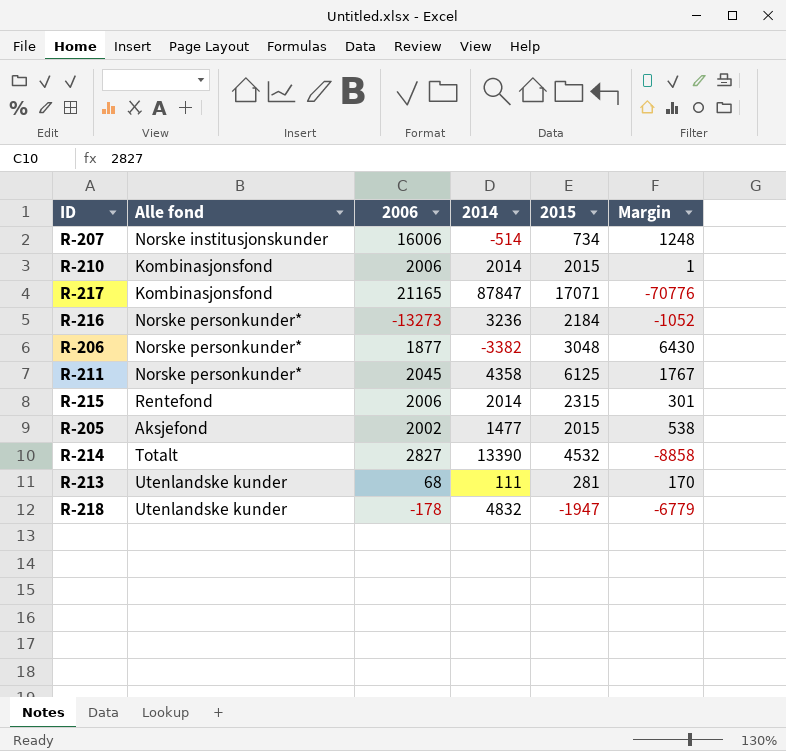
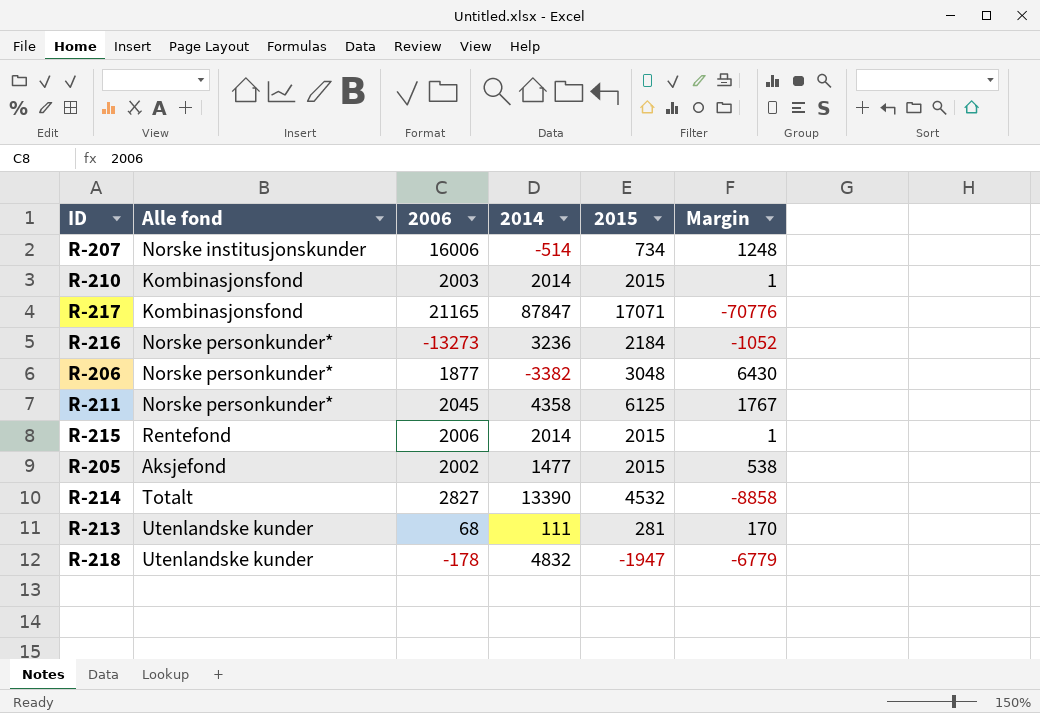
R-210 | 2006: 2006 -> 2003
R-215 | 2015: 2315 -> 2015
R-215 | Margin: 301 -> 1

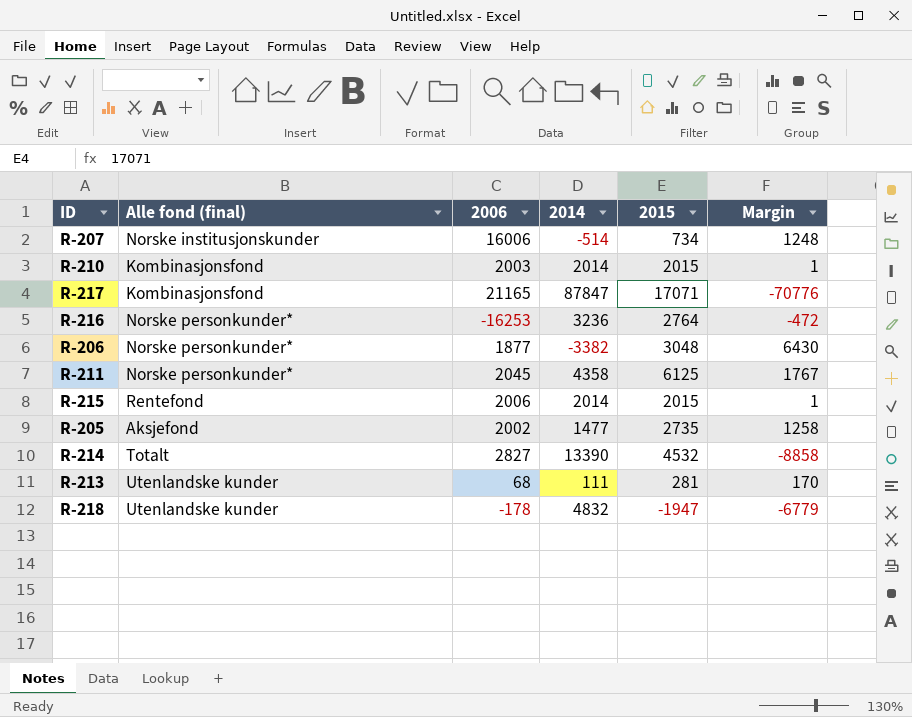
column name: Alle fond -> Alle fond (final)
R-216 | 2006: -13273 -> -16253
R-216 | 2015: 2184 -> 2764
R-216 | Margin: -1052 -> -472
R-205 | 2015: 2015 -> 2735
R-205 | Margin: 538 -> 1258

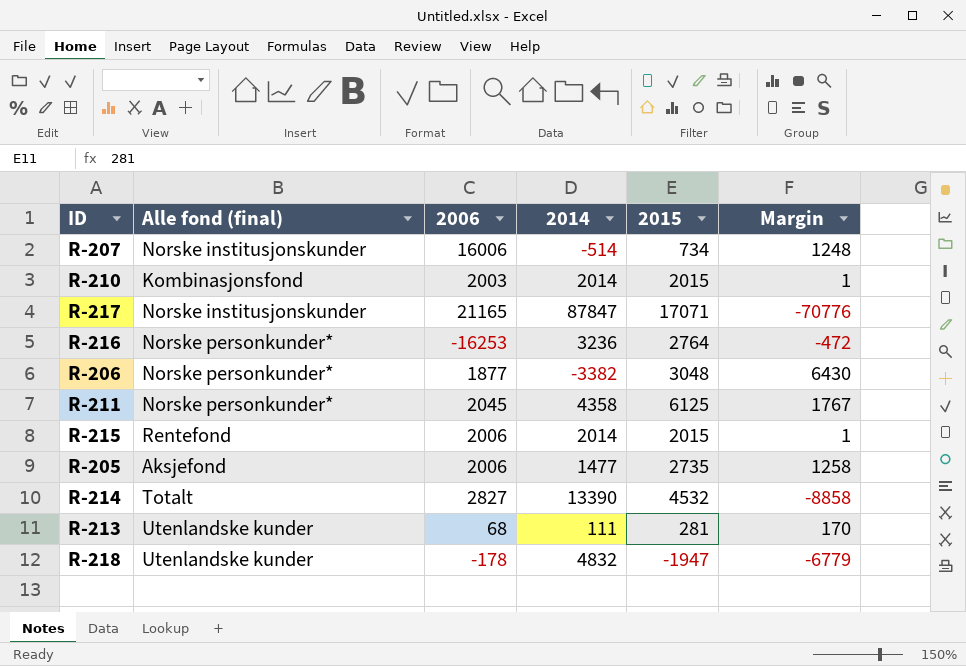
R-217 | Alle fond (final): Kombinasjonsfond -> Norske institusjonskunder
R-205 | 2006: 2002 -> 2006

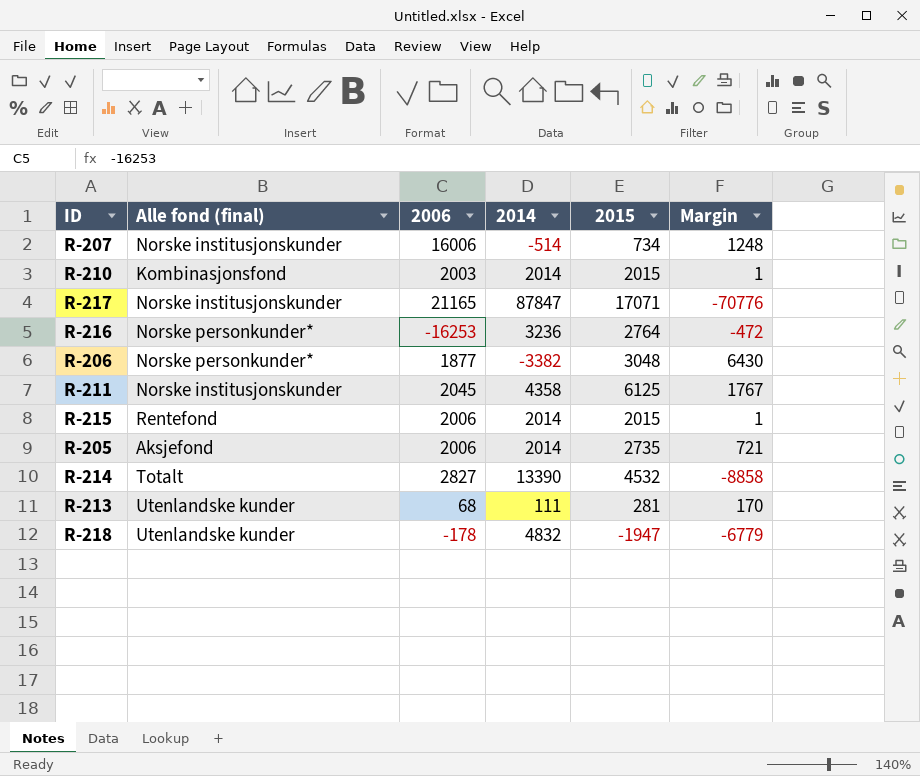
R-211 | Alle fond (final): Norske personkunder* -> Norske institusjonskunder
R-205 | 2014: 1477 -> 2014
R-205 | Margin: 1258 -> 721

